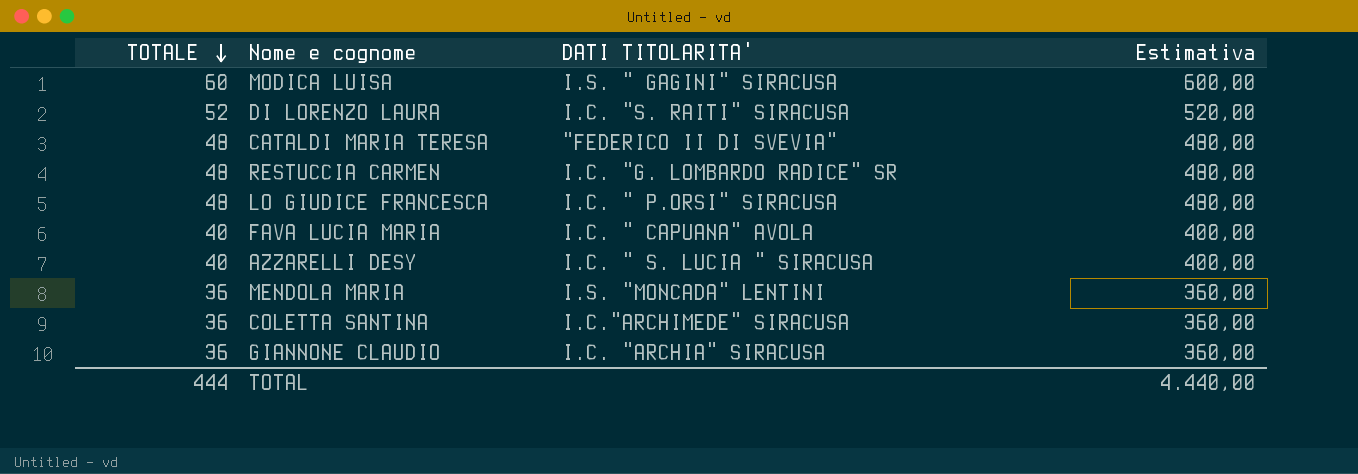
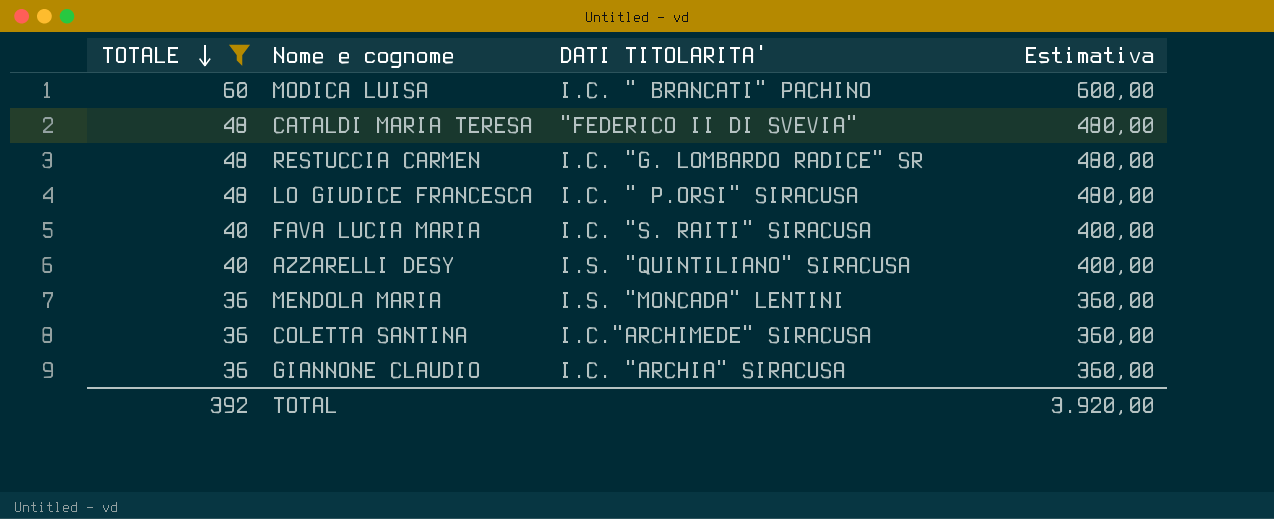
filter: none -> TOTALE != 52
MODICA LUISA | DATI TITOLARITA': I.S. " GAGINI" SIRACUSA -> I.C. " BRANCATI" PACHINO
FAVA LUCIA MARIA | DATI TITOLARITA': I.C. " CAPUANA" AVOLA -> I.C. "S. RAITI" SIRACUSA
AZZARELLI DESY | DATI TITOLARITA': I.C. " S. LUCIA " SIRACUSA -> I.S. "QUINTILIANO" SIRACUSA
TOTAL | TOTALE: 444 -> 392
TOTAL | Estimativa: 4.440,00 -> 3.920,00

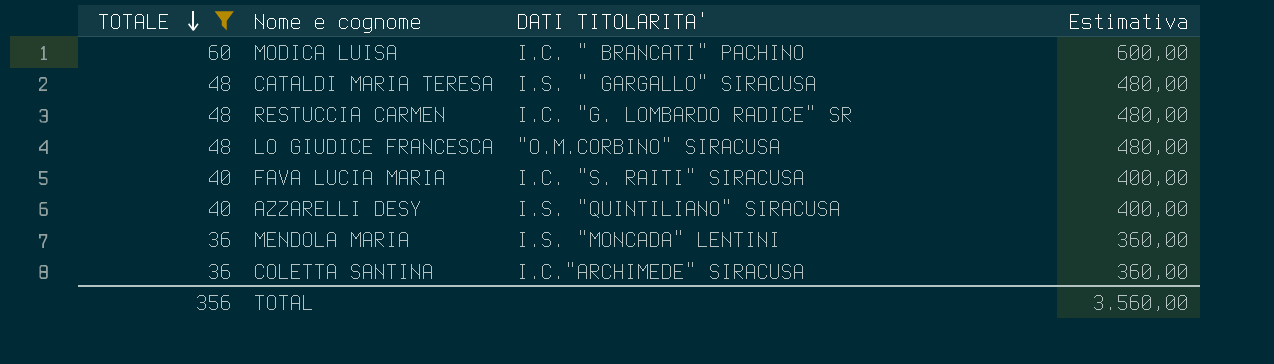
row GIANNONE CLAUDIO: 36 | I.C. "ARCHIA" SIRACUSA | 360,00 -> none
CATALDI MARIA TERESA | DATI TITOLARITA': "FEDERICO II DI SVEVIA" -> I.S. " GARGALLO" SIRACUSA
LO GIUDICE FRANCESCA | DATI TITOLARITA': I.C. " P.ORSI" SIRACUSA -> "O.M.CORBINO" SIRACUSA
TOTAL | TOTALE: 392 -> 356
TOTAL | Estimativa: 3.920,00 -> 3.560,00

